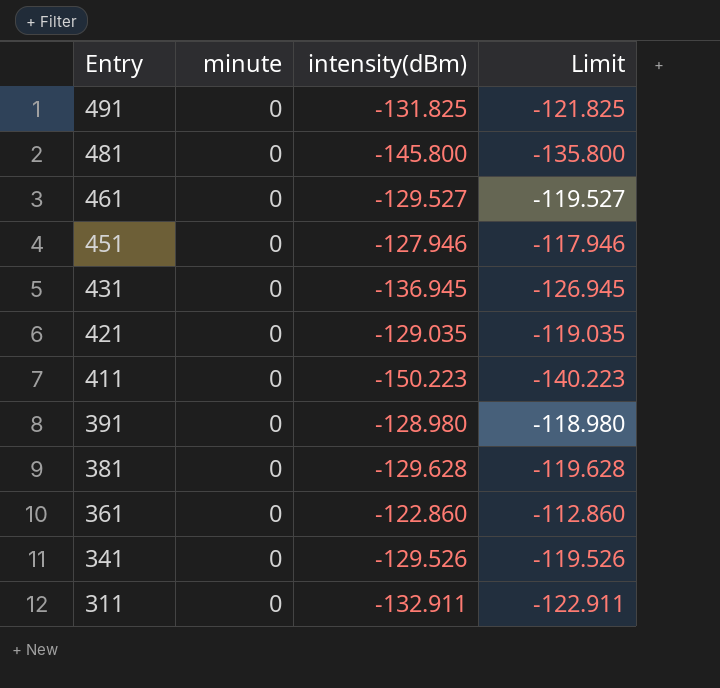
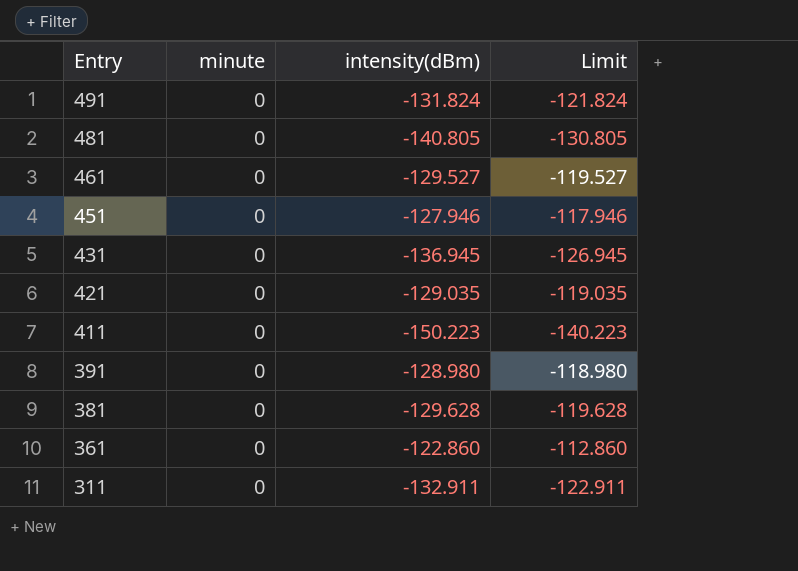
row 341: 0 | -129.526 | -119.526 -> none
491 | intensity(dBm): -131.825 -> -131.824
491 | Limit: -121.825 -> -121.824
481 | intensity(dBm): -145.800 -> -140.805
481 | Limit: -135.800 -> -130.805

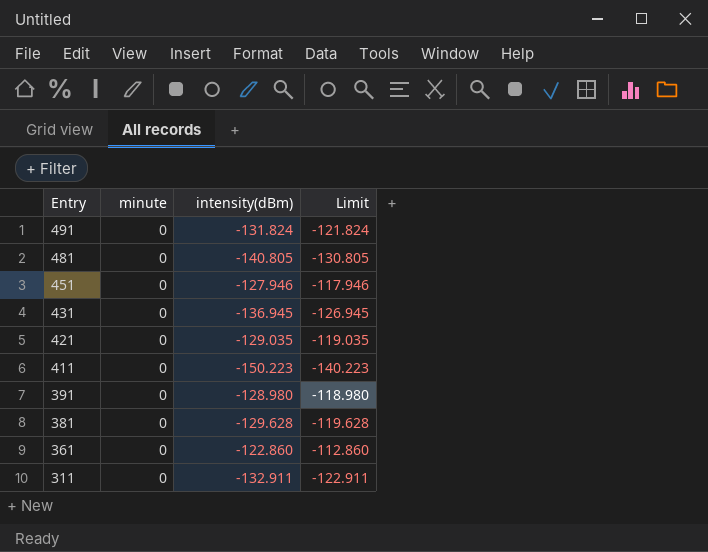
row 461: 0 | -129.527 | -119.527 -> none

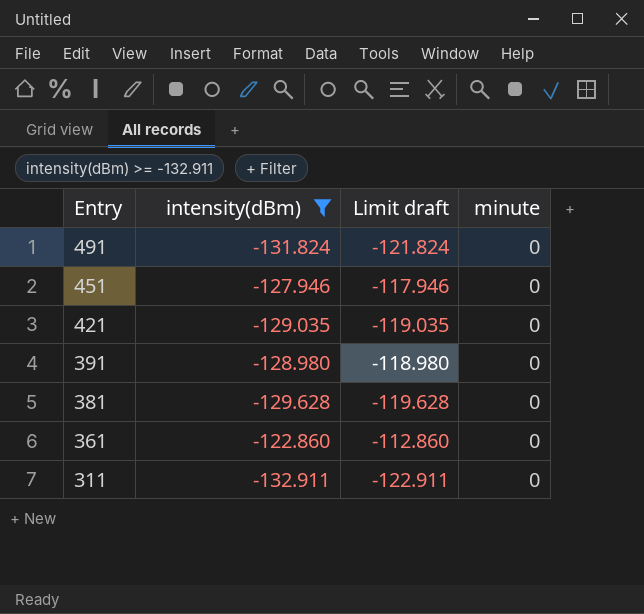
filter: none -> intensity(dBm) >= -132.911
column name: Limit -> Limit draft
column minute | position: 2 -> 4

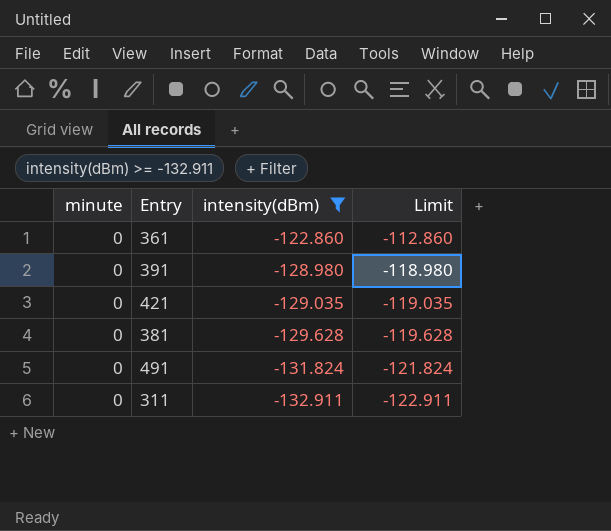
row order: Entry descending -> intensity(dBm) descending
column minute | position: 4 -> 1
column name: Limit draft -> Limit
row 451: -127.946 | -117.946 | 0 -> none

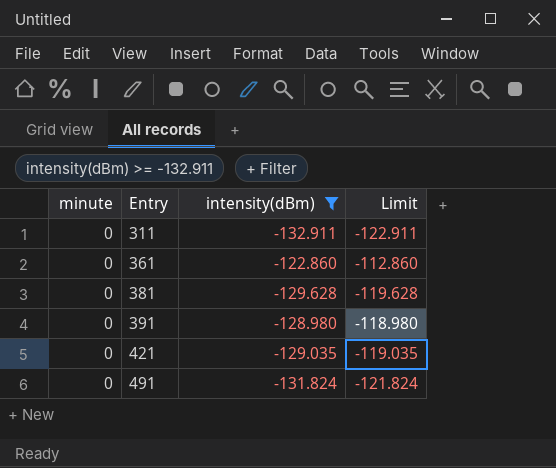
row order: intensity(dBm) descending -> Entry ascending

